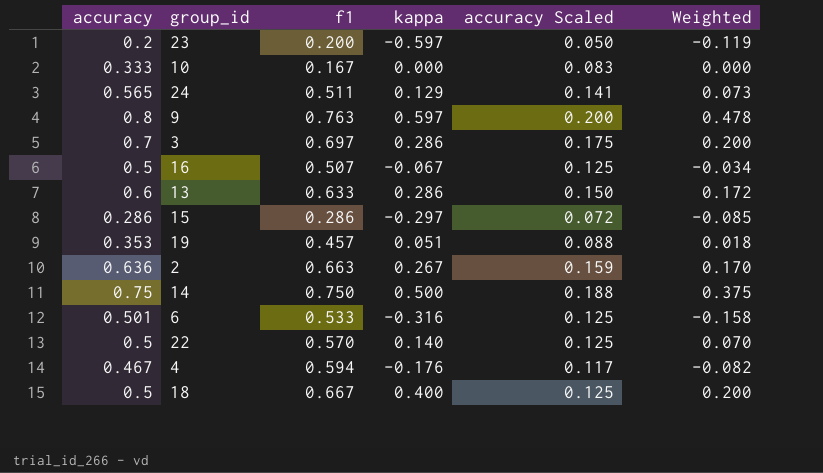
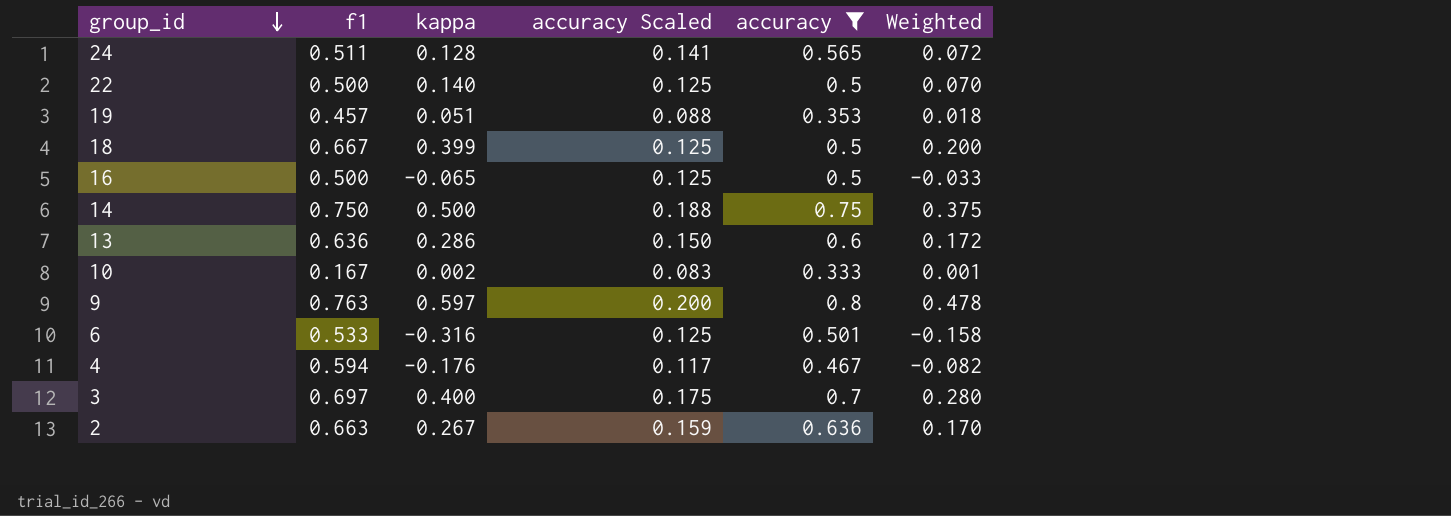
filter: none -> accuracy >= 0.333
row order: none -> group_id descending
column accuracy | position: 1 -> 5
24 | kappa: 0.129 -> 0.128
24 | Weighted: 0.073 -> 0.072
22 | f1: 0.570 -> 0.500
18 | kappa: 0.400 -> 0.399
16 | f1: 0.507 -> 0.500
16 | kappa: -0.067 -> -0.065
16 | Weighted: -0.034 -> -0.033
13 | f1: 0.633 -> 0.636
10 | kappa: 0.000 -> 0.002
10 | Weighted: 0.000 -> 0.001
3 | kappa: 0.286 -> 0.400
3 | Weighted: 0.200 -> 0.280

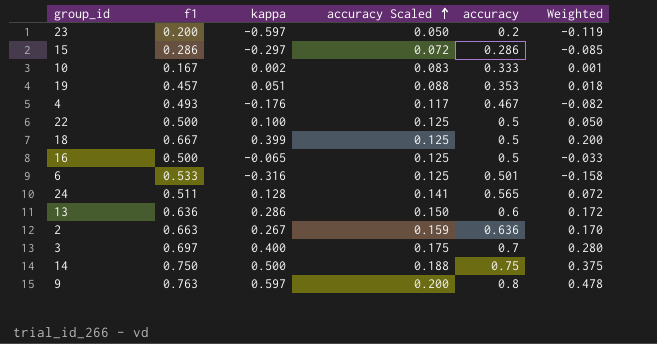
filter: accuracy >= 0.333 -> none
row order: group_id descending -> accuracy Scaled ascending
4 | f1: 0.594 -> 0.493
22 | kappa: 0.140 -> 0.100
22 | Weighted: 0.070 -> 0.050

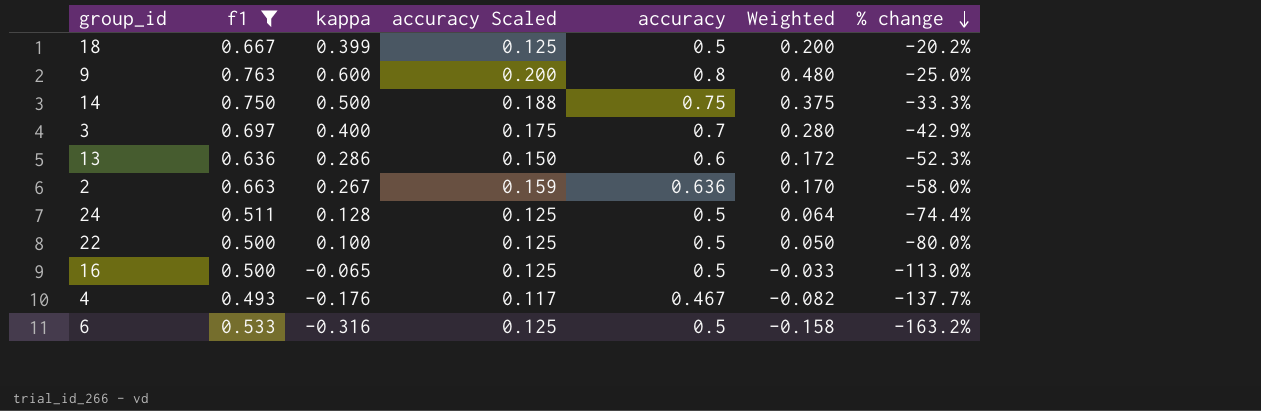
filter: none -> f1 >= 0.493
row order: accuracy Scaled ascending -> % change descending
column % change | formula: none -> ([kappa] - [accuracy]) / [accuracy]
9 | kappa: 0.597 -> 0.600
9 | Weighted: 0.478 -> 0.480
24 | accuracy Scaled: 0.141 -> 0.125
24 | accuracy: 0.565 -> 0.5
24 | Weighted: 0.072 -> 0.064
6 | accuracy: 0.501 -> 0.5

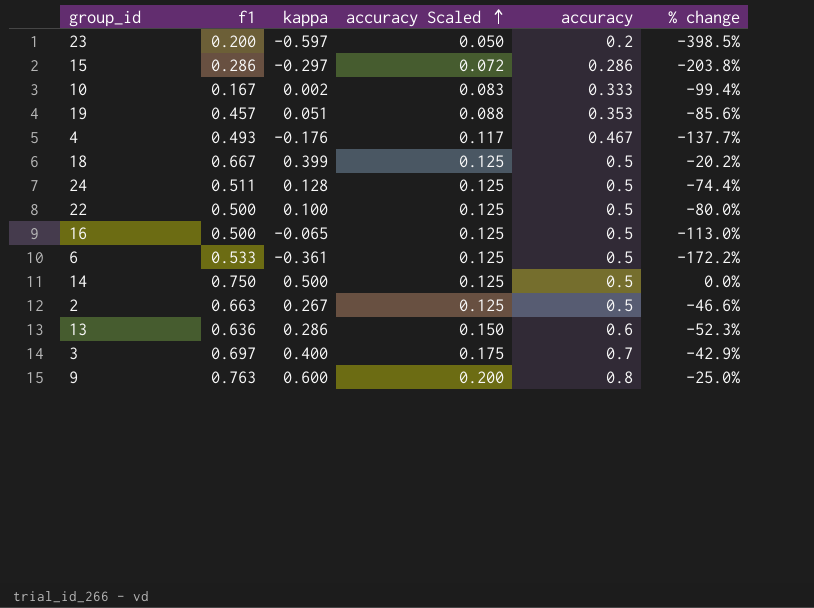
filter: f1 >= 0.493 -> none
row order: % change descending -> accuracy Scaled ascending
column Weighted | formula: [kappa] * [accuracy] -> none
6 | kappa: -0.316 -> -0.361
6 | % change: -163.2% -> -172.2%
14 | accuracy Scaled: 0.188 -> 0.125
14 | accuracy: 0.75 -> 0.5
14 | % change: -33.3% -> 0.0%
2 | accuracy Scaled: 0.159 -> 0.125
2 | accuracy: 0.636 -> 0.5
2 | % change: -58.0% -> -46.6%

